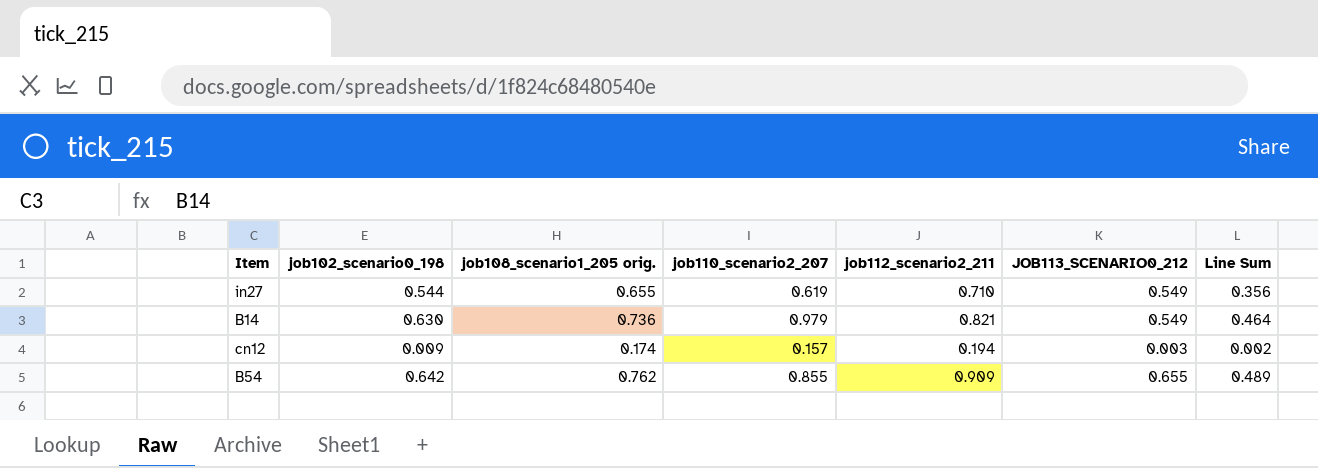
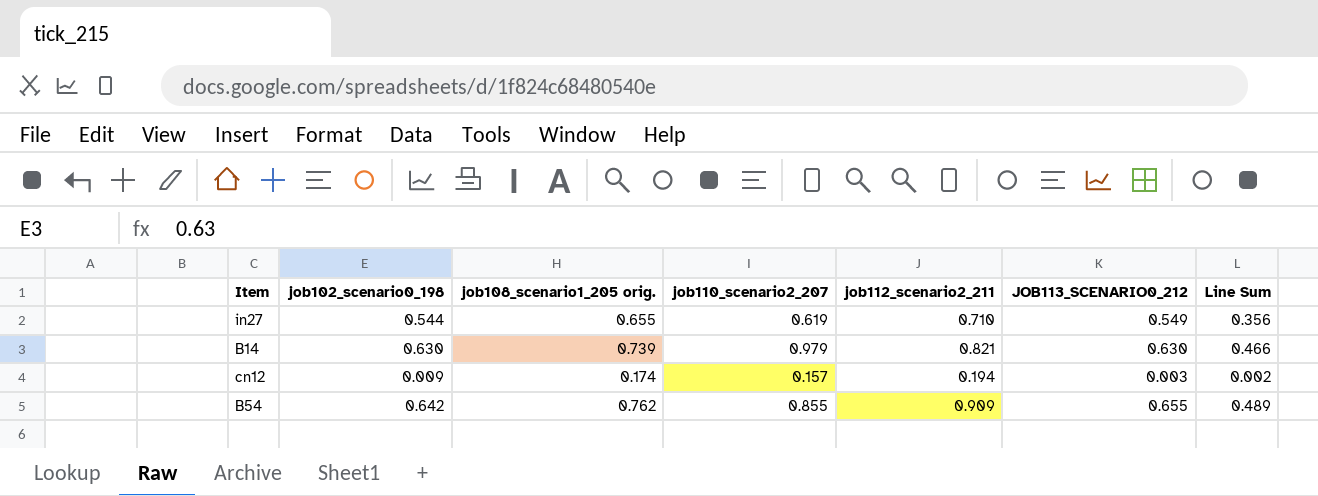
B14 | job108_scenario1_205 orig.: 0.736 -> 0.739
B14 | JOB113_SCENARIO0_212: 0.549 -> 0.630
B14 | Line Sum: 0.464 -> 0.466

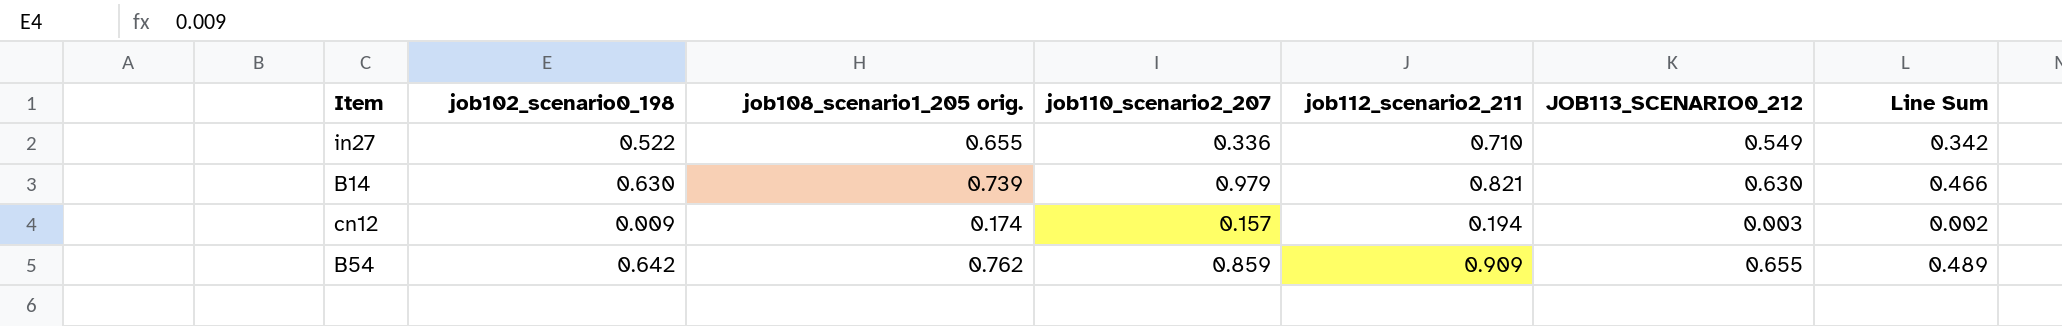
in27 | job102_scenario0_198: 0.544 -> 0.522
in27 | job110_scenario2_207: 0.619 -> 0.336
in27 | Line Sum: 0.356 -> 0.342
B54 | job110_scenario2_207: 0.855 -> 0.859

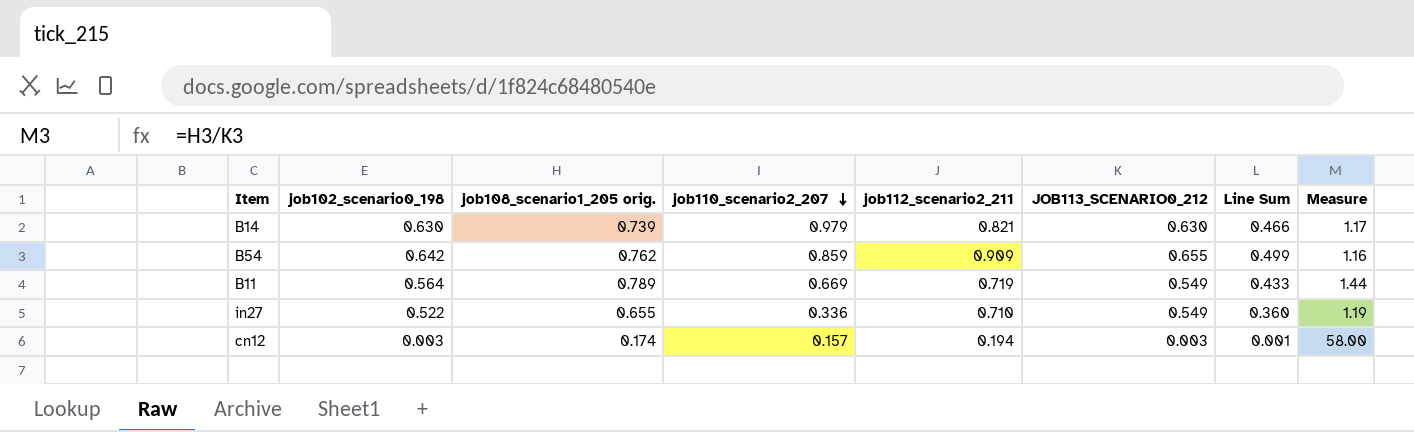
row order: none -> job110_scenario2_207 descending
column Line Sum | formula: [job102_scenario0_198] * [job108_scenario1_205 orig.] -> [job108_scenario1_205 orig.] * [JOB113_SCENARIO0_212]
column Measure | formula: none -> [job108_scenario1_205 orig.] / [JOB113_SCENARIO0_212]
row B11: none -> 0.564 | 0.789 | 0.669 | 0.719 | 0.549 | 0.433 | 1.44
cn12 | job102_scenario0_198: 0.009 -> 0.003

